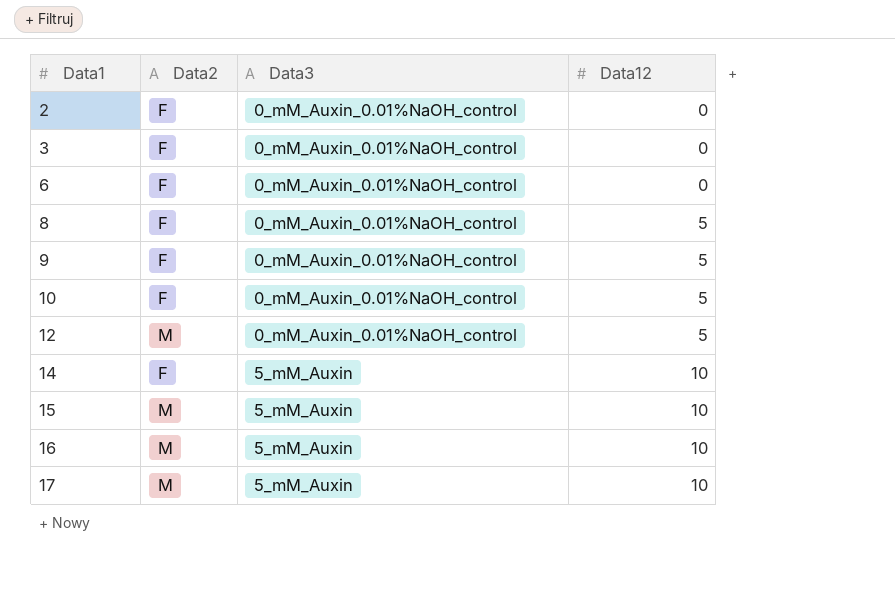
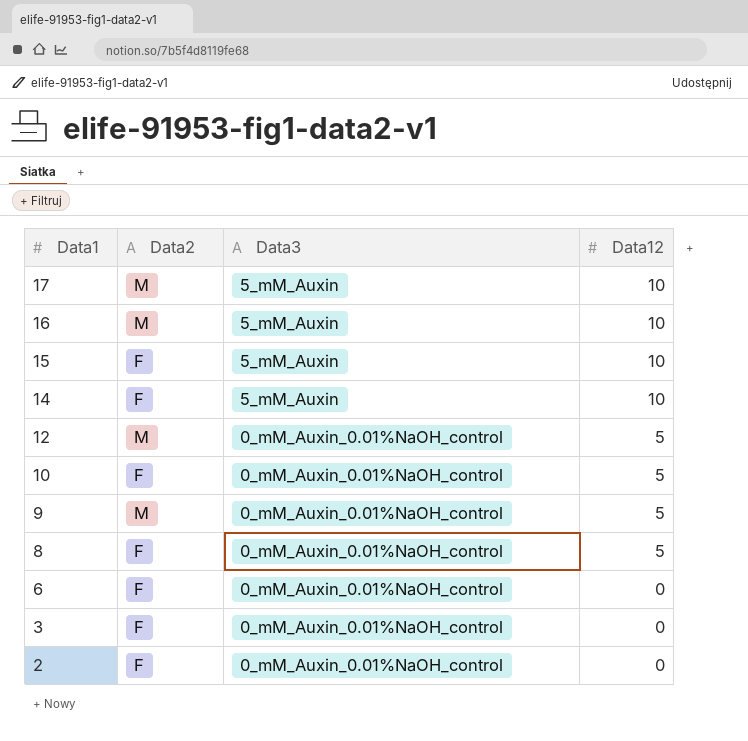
row order: Data1 ascending -> Data1 descending
15 | Data2: M -> F
9 | Data2: F -> M

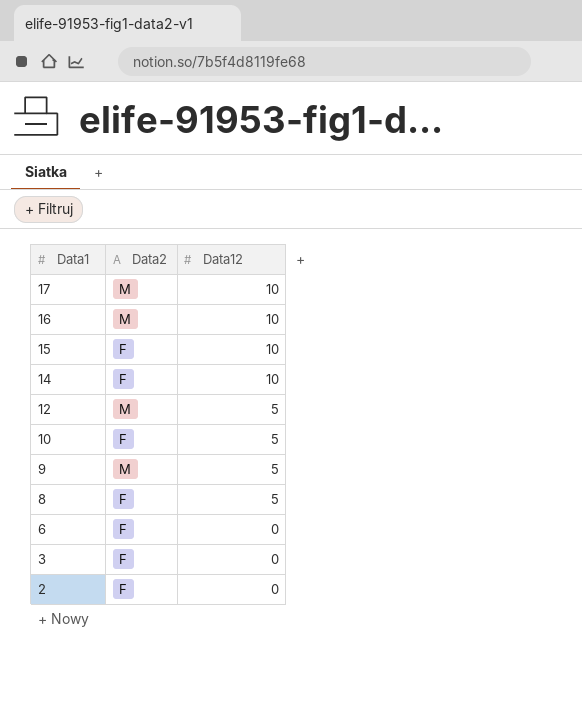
column Data3 | position: 3 -> none

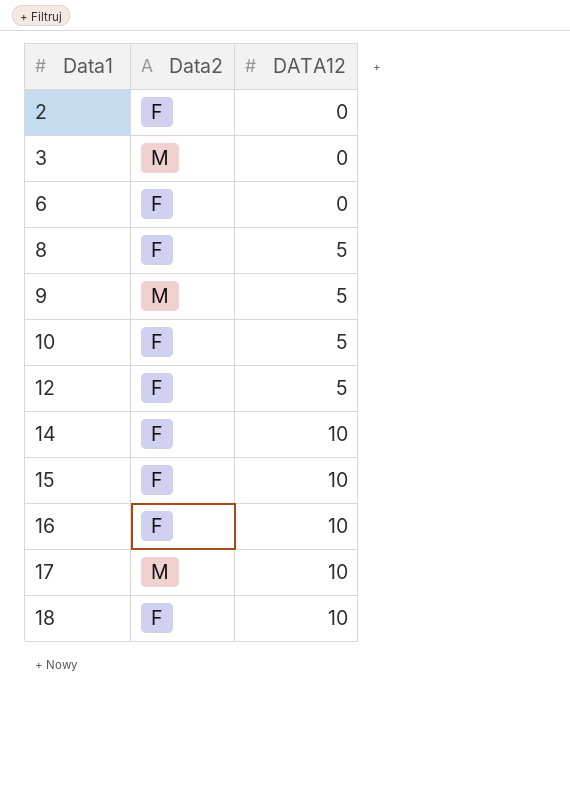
row order: Data1 descending -> Data1 ascending
column name: Data12 -> DATA12
3 | Data2: F -> M
12 | Data2: M -> F
16 | Data2: M -> F
row 18: none -> F | 10

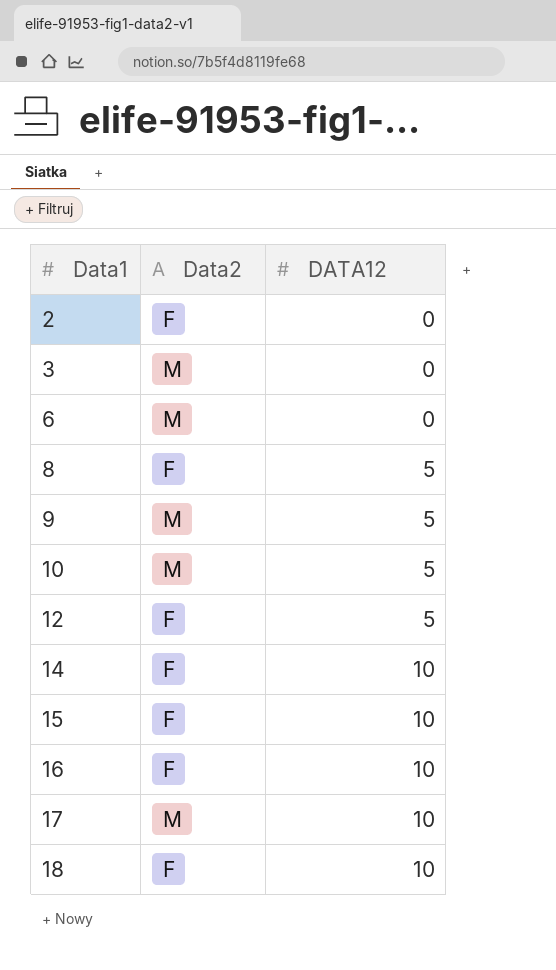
6 | Data2: F -> M
10 | Data2: F -> M

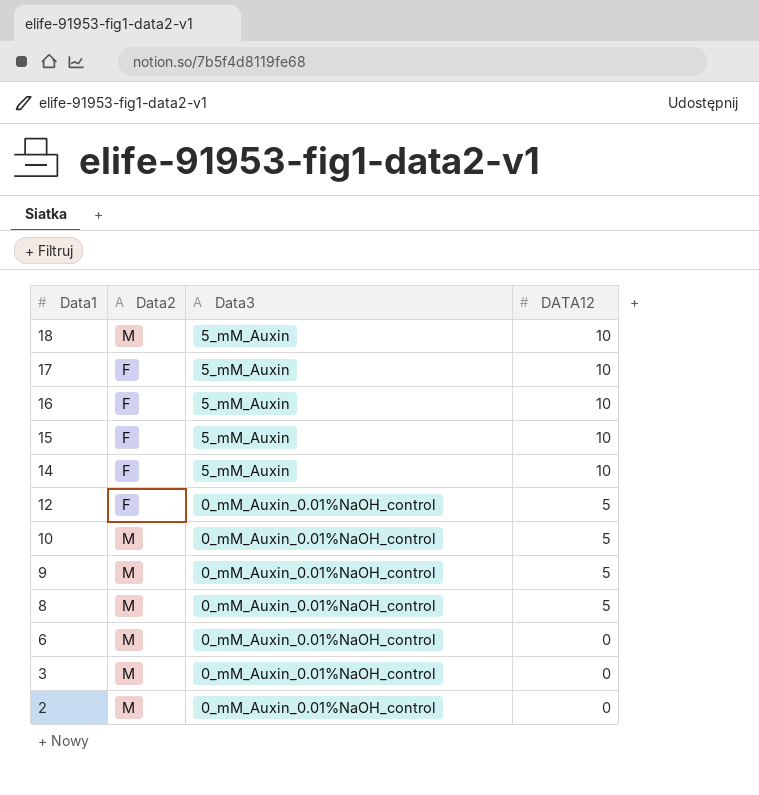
row order: Data1 ascending -> Data1 descending
column Data3 | position: none -> 3
18 | Data2: F -> M
17 | Data2: M -> F
8 | Data2: F -> M
2 | Data2: F -> M

